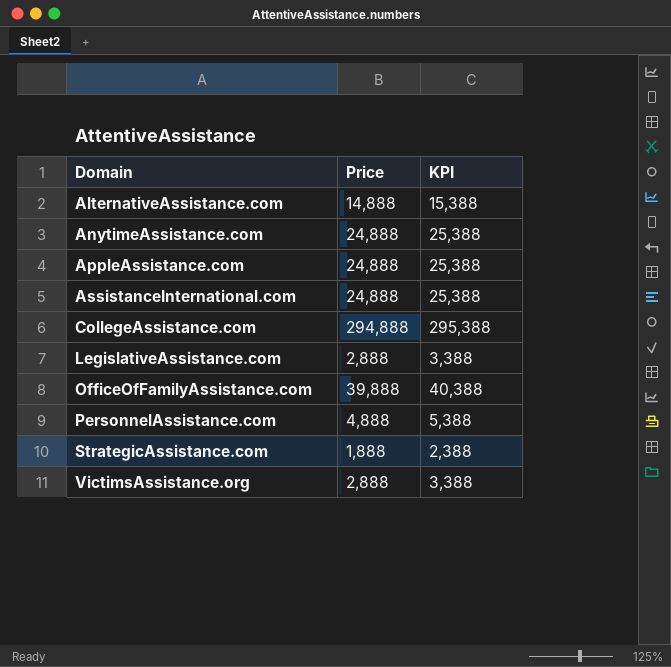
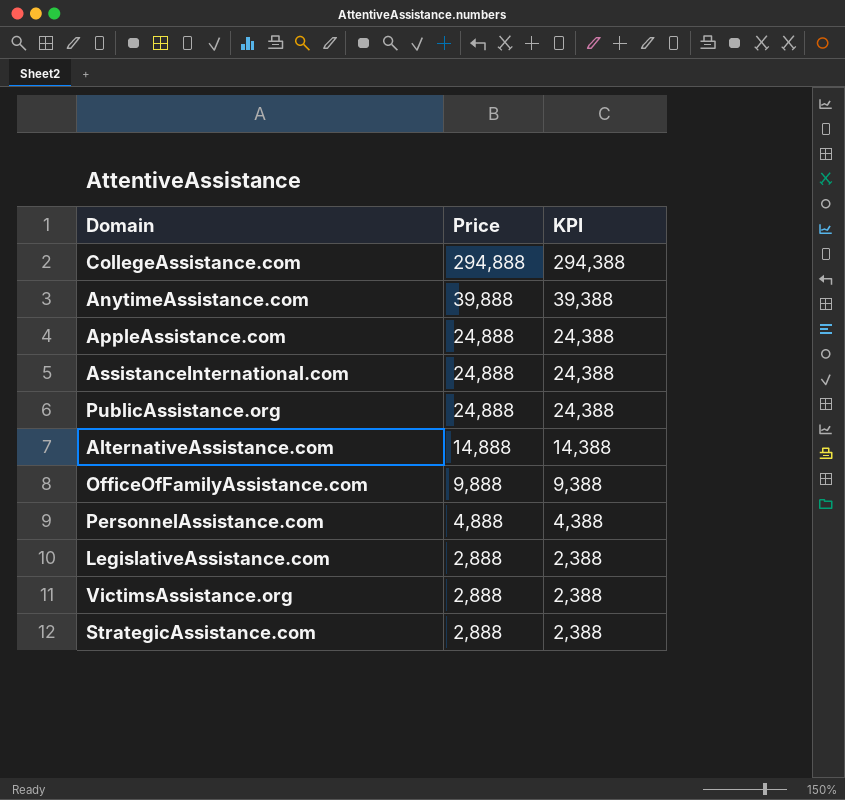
row order: Domain ascending -> Price descending
column KPI | formula: [Price] + 500 -> [Price] - 500
AnytimeAssistance.com | Price: 24,888 -> 39,888
row PublicAssistance.org: none -> 24,888 | 24,388
OfficeOfFamilyAssistance.com | Price: 39,888 -> 9,888
StrategicAssistance.com | Price: 1,888 -> 2,888

